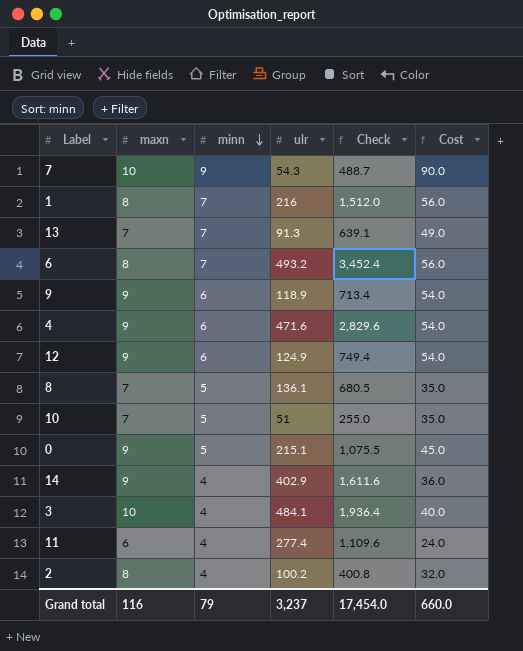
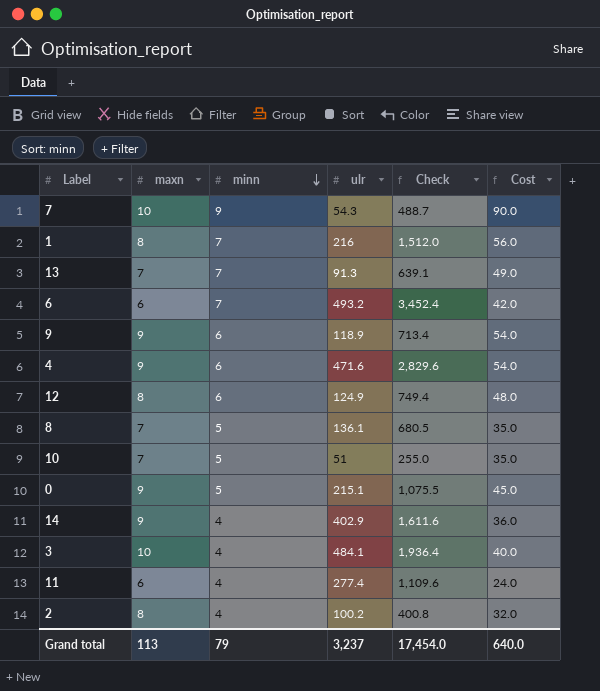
6 | maxn: 8 -> 6
6 | Cost: 56.0 -> 42.0
12 | maxn: 9 -> 8
12 | Cost: 54.0 -> 48.0
Grand total | maxn: 116 -> 113
Grand total | Cost: 660.0 -> 640.0

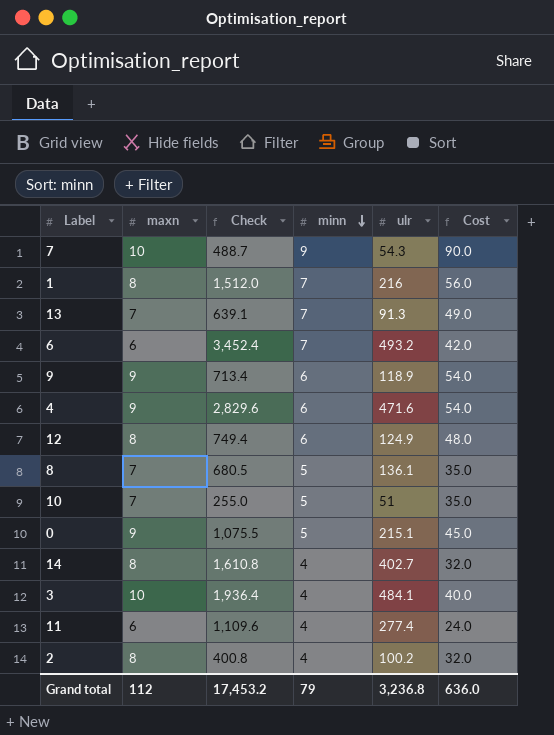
column Check | position: 5 -> 3
14 | maxn: 9 -> 8
14 | Check: 1,611.6 -> 1,610.8
14 | ulr: 402.9 -> 402.7
14 | Cost: 36.0 -> 32.0
Grand total | maxn: 113 -> 112
Grand total | Check: 17,454.0 -> 17,453.2
Grand total | ulr: 3,237 -> 3,236.8
Grand total | Cost: 640.0 -> 636.0

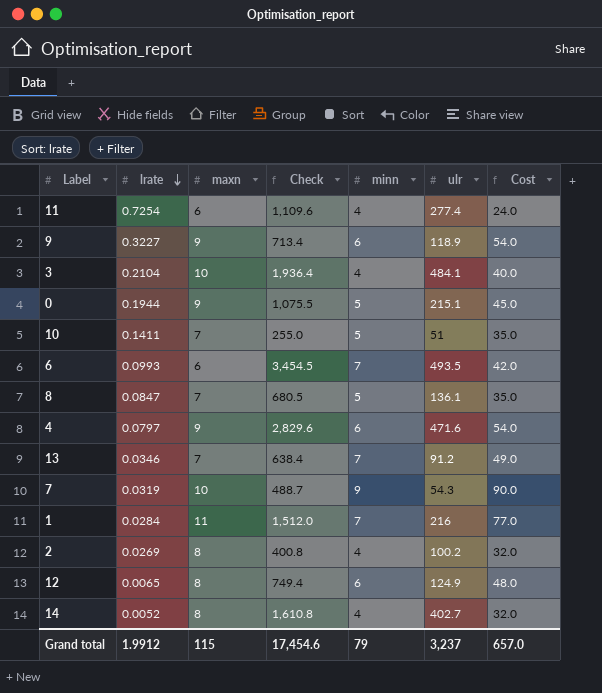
row order: minn descending -> lrate descending
column lrate | position: none -> 2
6 | Check: 3,452.4 -> 3,454.5
6 | ulr: 493.2 -> 493.5
13 | Check: 639.1 -> 638.4
13 | ulr: 91.3 -> 91.2
1 | maxn: 8 -> 11
1 | Cost: 56.0 -> 77.0
Grand total | maxn: 112 -> 115
Grand total | Check: 17,453.2 -> 17,454.6
Grand total | ulr: 3,236.8 -> 3,237
Grand total | Cost: 636.0 -> 657.0

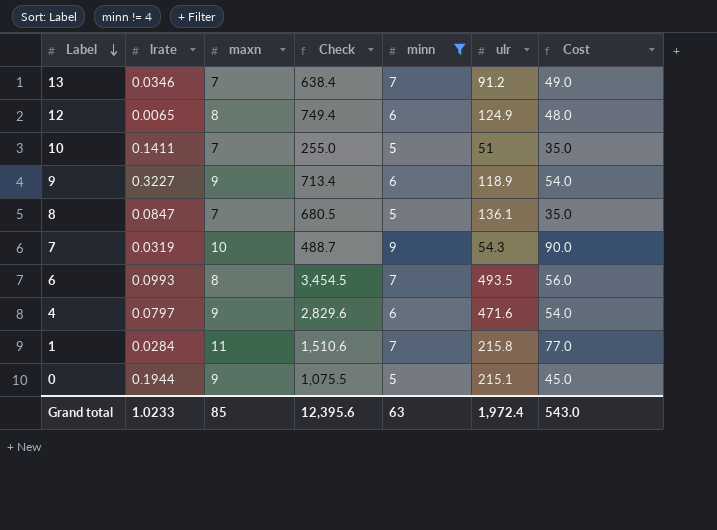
filter: none -> minn != 4
row order: lrate descending -> Label descending
6 | maxn: 6 -> 8
6 | Cost: 42.0 -> 56.0
1 | Check: 1,512.0 -> 1,510.6
1 | ulr: 216 -> 215.8
Grand total | lrate: 1.9912 -> 1.0233
Grand total | maxn: 115 -> 85
Grand total | Check: 17,454.6 -> 12,395.6
Grand total | minn: 79 -> 63
Grand total | ulr: 3,237 -> 1,972.4
Grand total | Cost: 657.0 -> 543.0

